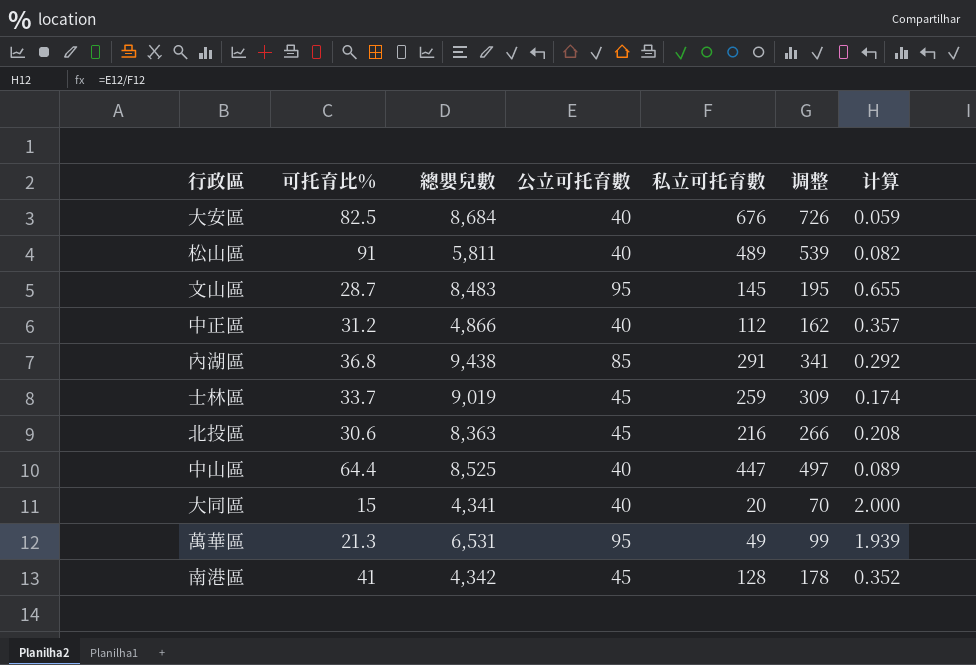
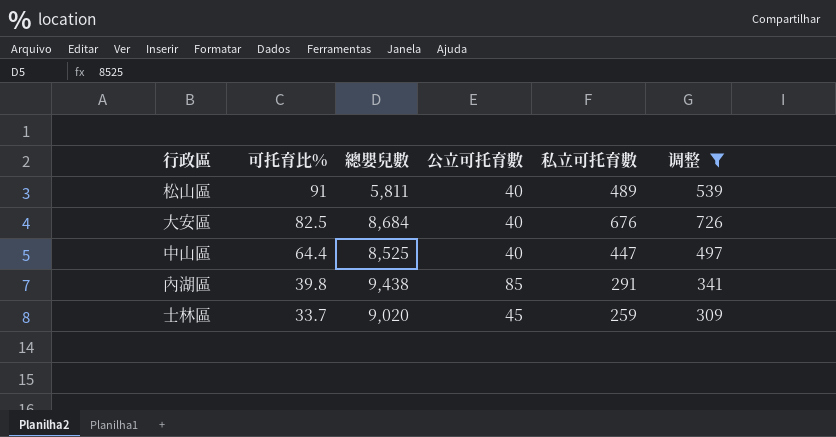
filter: none -> 调整 >= 309
row order: none -> 可托育比% descending
column 计算 | formula: [公立可托育數] / [私立可托育數] -> none
內湖區 | 可托育比%: 36.8 -> 39.8
士林區 | 總嬰兒數: 9,019 -> 9,020

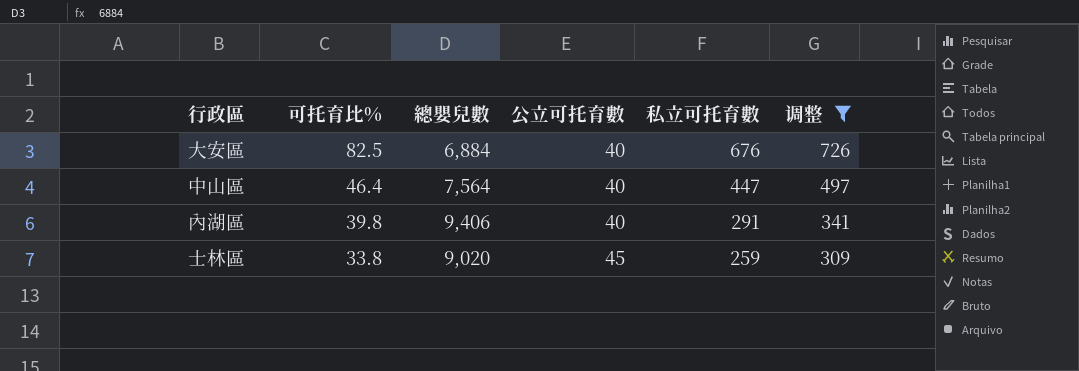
row 松山區: 91 | 5,811 | 40 | 489 | 539 -> none
大安區 | 總嬰兒數: 8,684 -> 6,884
中山區 | 可托育比%: 64.4 -> 46.4
中山區 | 總嬰兒數: 8,525 -> 7,564
內湖區 | 總嬰兒數: 9,438 -> 9,406
內湖區 | 公立可托育數: 85 -> 40
士林區 | 可托育比%: 33.7 -> 33.8

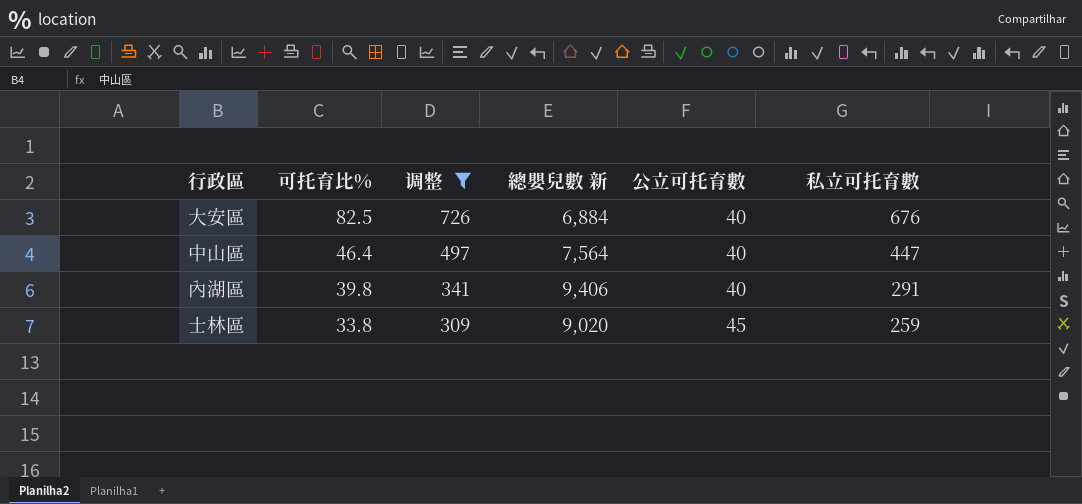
column 调整 | position: 6 -> 3
column name: 總嬰兒數 -> 總嬰兒數 新

